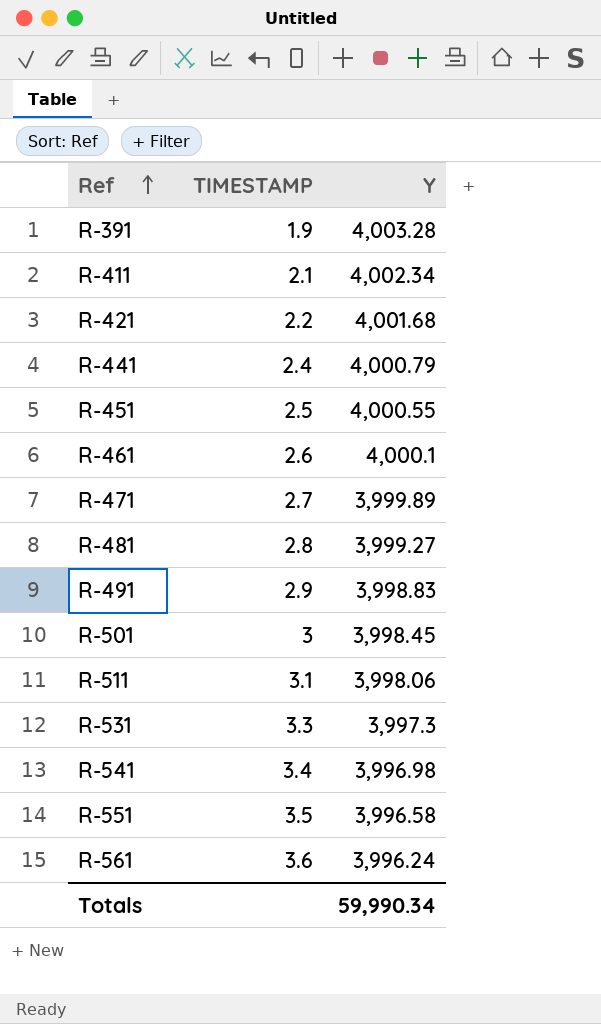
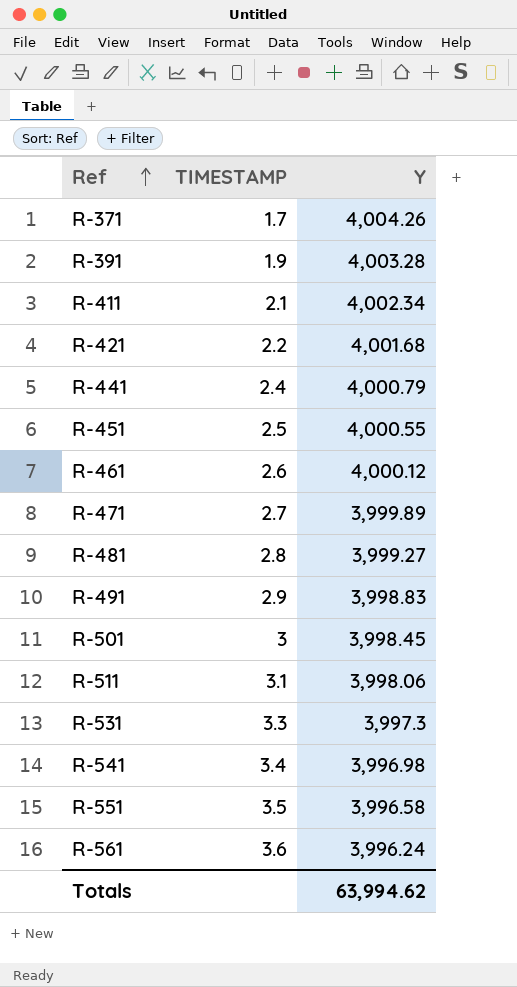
row R-371: none -> 1.7 | 4,004.26
R-461 | Y: 4,000.1 -> 4,000.12
Totals | Y: 59,990.34 -> 63,994.62

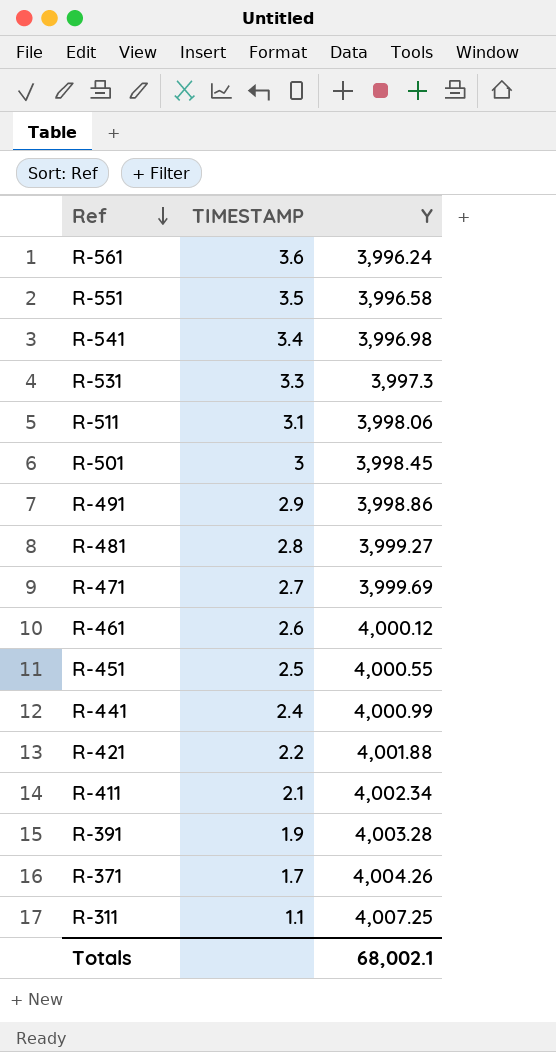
row order: Ref ascending -> Ref descending
R-491 | Y: 3,998.83 -> 3,998.86
R-471 | Y: 3,999.89 -> 3,999.69
R-441 | Y: 4,000.79 -> 4,000.99
R-421 | Y: 4,001.68 -> 4,001.88
row R-311: none -> 1.1 | 4,007.25
Totals | Y: 63,994.62 -> 68,002.1

